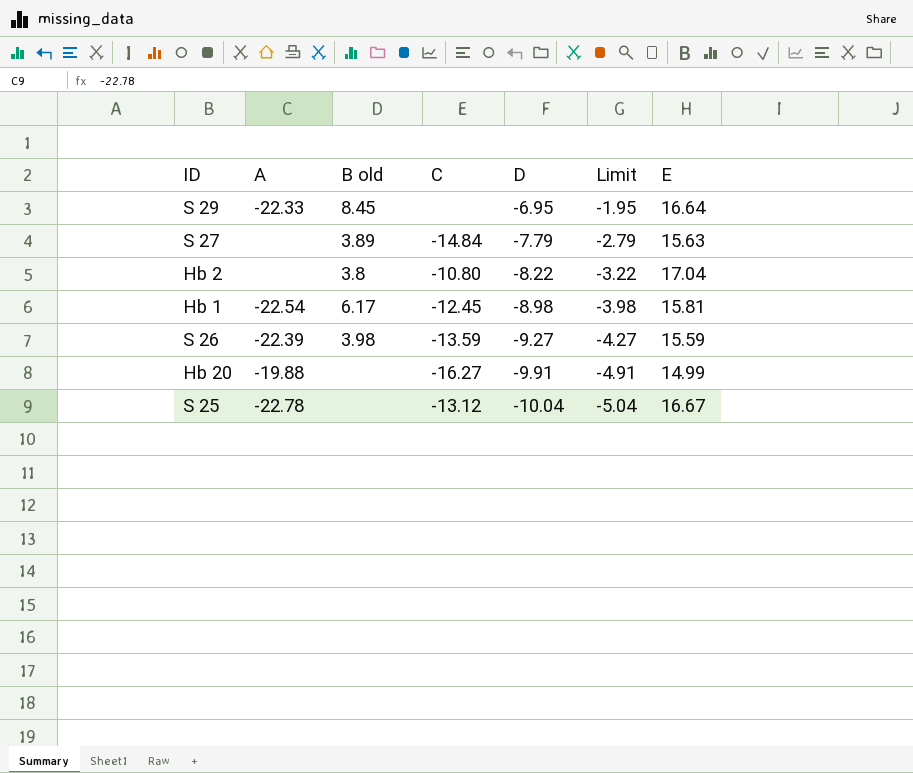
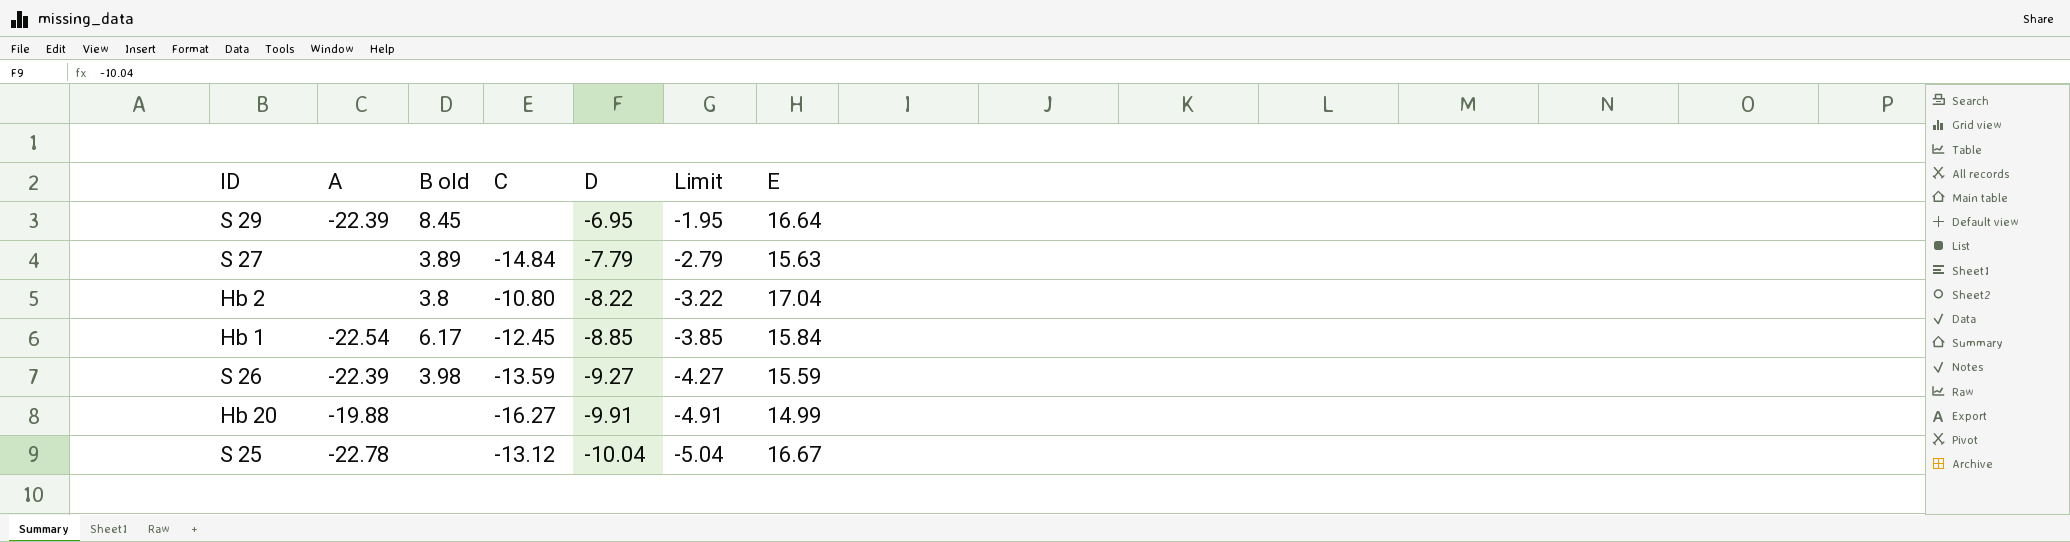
S 29 | A: -22.33 -> -22.39
Hb 1 | D: -8.98 -> -8.85
Hb 1 | Limit: -3.98 -> -3.85
Hb 1 | E: 15.81 -> 15.84

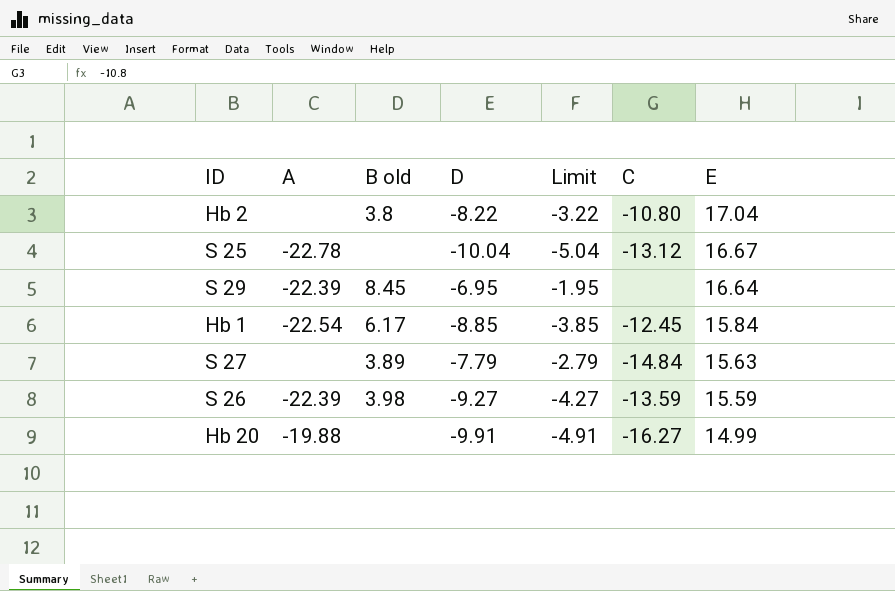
row order: D descending -> E descending
column C | position: 4 -> 6

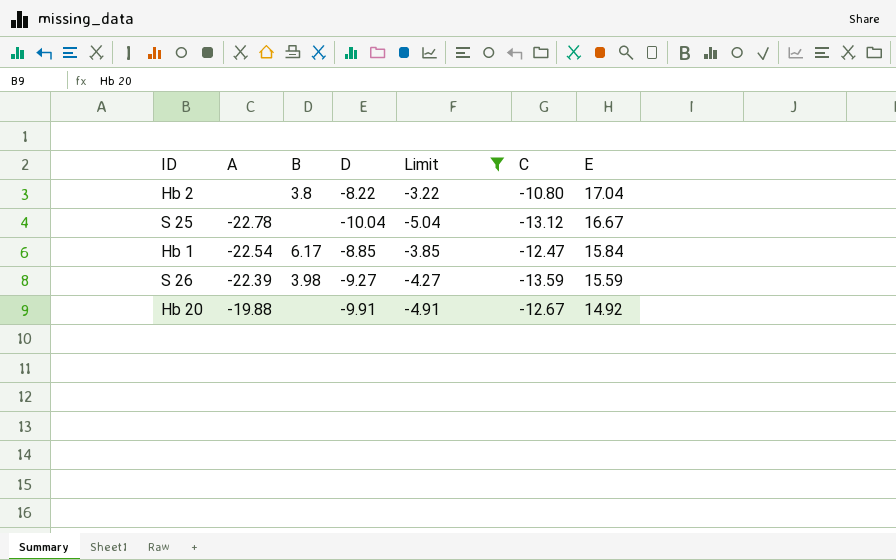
filter: none -> Limit <= -3.22
column name: B old -> B
Hb 1 | C: -12.45 -> -12.47
Hb 20 | C: -16.27 -> -12.67
Hb 20 | E: 14.99 -> 14.92

